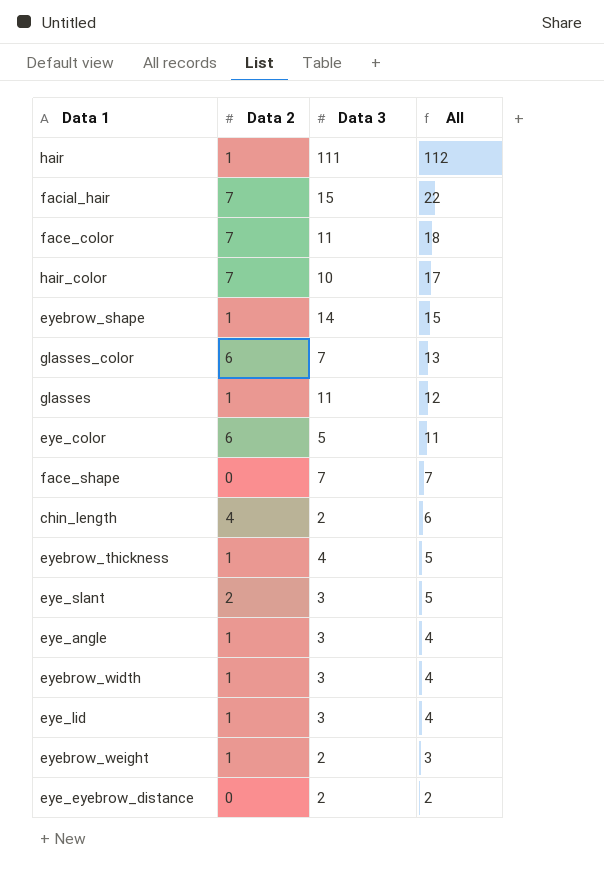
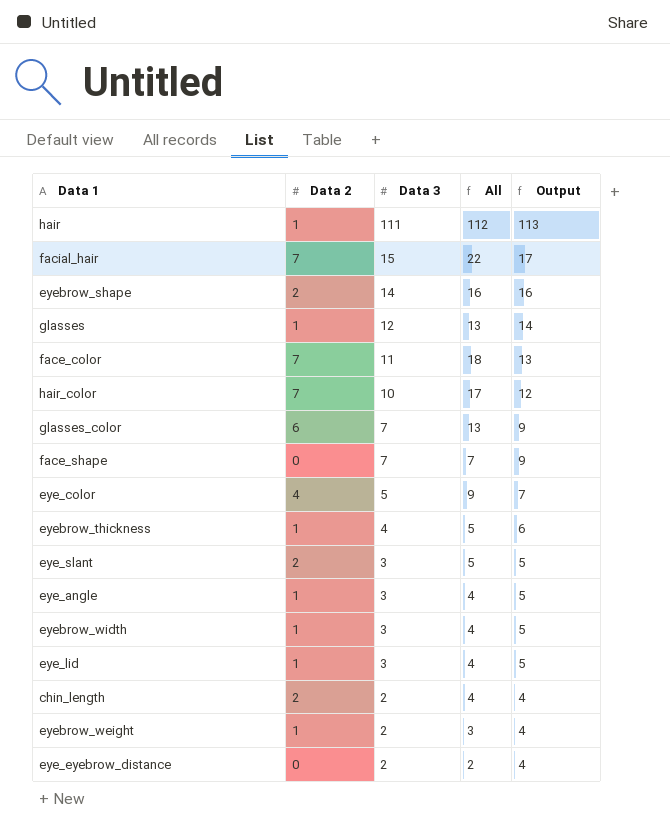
row order: All descending -> Data 3 descending
column Output | formula: none -> [Data 3] + 2
eyebrow_shape | Data 2: 1 -> 2
eyebrow_shape | All: 15 -> 16
glasses | Data 3: 11 -> 12
glasses | All: 12 -> 13
eye_color | Data 2: 6 -> 4
eye_color | All: 11 -> 9
chin_length | Data 2: 4 -> 2
chin_length | All: 6 -> 4

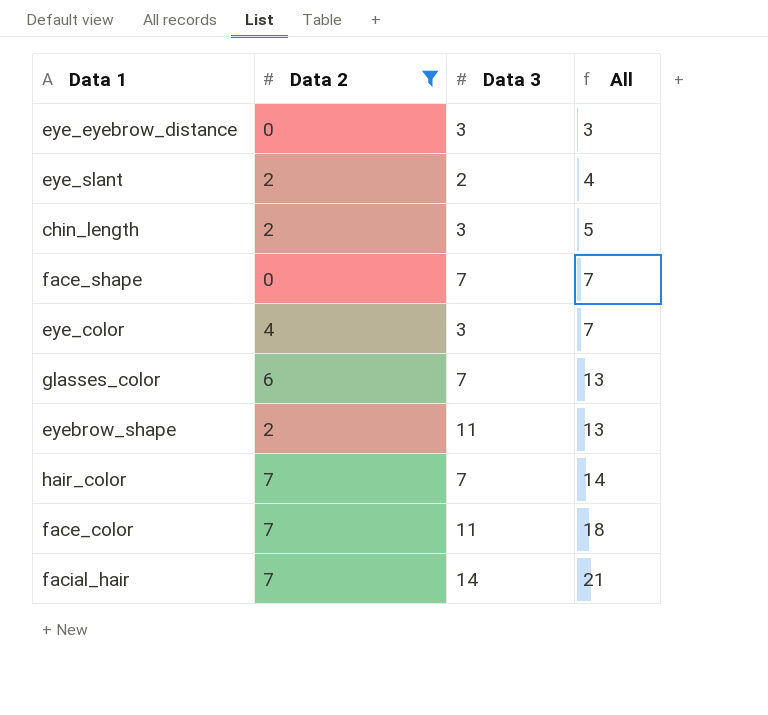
filter: none -> Data 2 != 1
row order: Data 3 descending -> All ascending
column Output | formula: [Data 3] + 2 -> none
eye_eyebrow_distance | Data 3: 2 -> 3
eye_eyebrow_distance | All: 2 -> 3
eye_slant | Data 3: 3 -> 2
eye_slant | All: 5 -> 4
chin_length | Data 3: 2 -> 3
chin_length | All: 4 -> 5
eye_color | Data 3: 5 -> 3
eye_color | All: 9 -> 7
eyebrow_shape | Data 3: 14 -> 11
eyebrow_shape | All: 16 -> 13
hair_color | Data 3: 10 -> 7
hair_color | All: 17 -> 14
facial_hair | Data 3: 15 -> 14
facial_hair | All: 22 -> 21

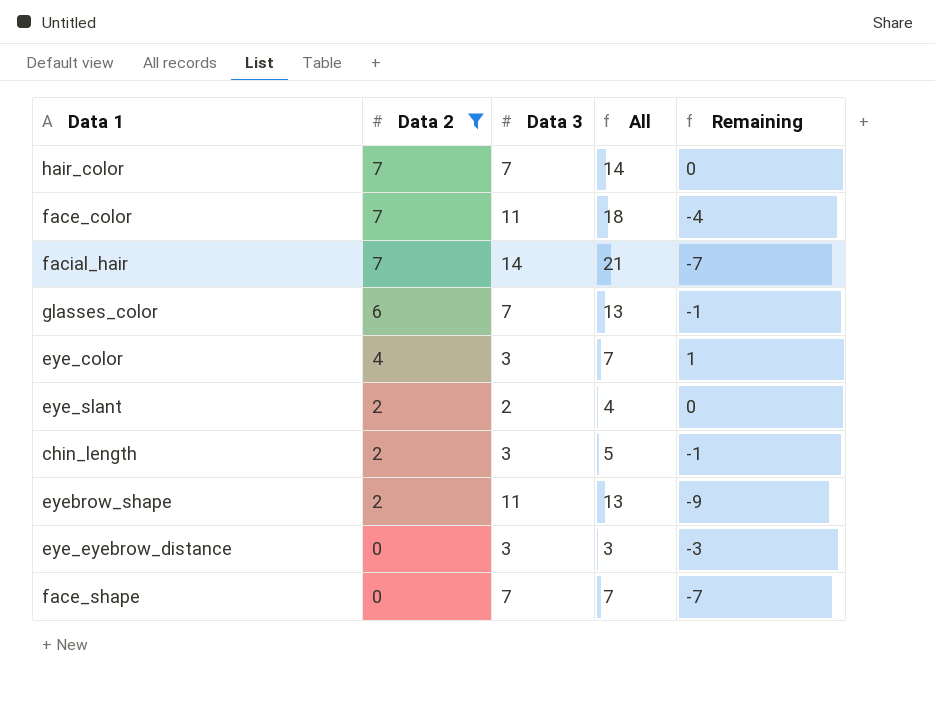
row order: All ascending -> Data 2 descending
column Remaining | formula: none -> [Data 2] - [Data 3]

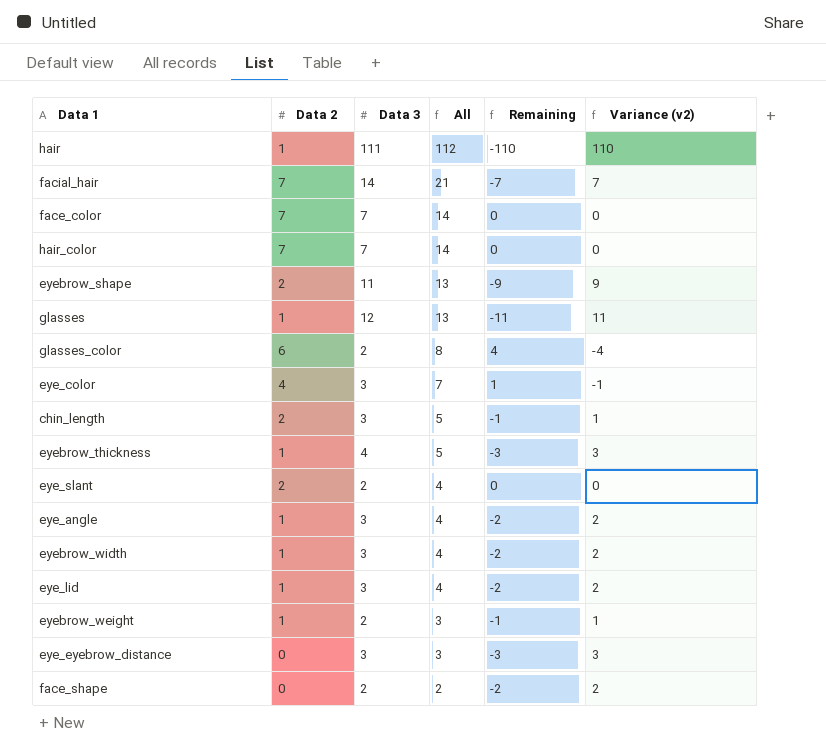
filter: Data 2 != 1 -> none
row order: Data 2 descending -> All descending
column Variance (v2) | formula: none -> [Data 3] - [Data 2]
face_color | Data 3: 11 -> 7
face_color | All: 18 -> 14
face_color | Remaining: -4 -> 0
glasses_color | Data 3: 7 -> 2
glasses_color | All: 13 -> 8
glasses_color | Remaining: -1 -> 4
face_shape | Data 3: 7 -> 2
face_shape | All: 7 -> 2
face_shape | Remaining: -7 -> -2

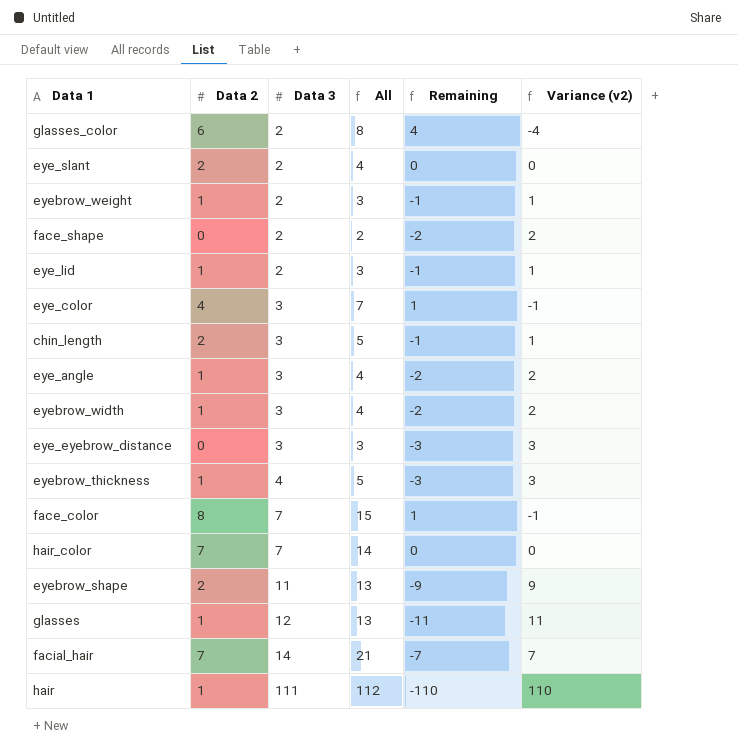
row order: All descending -> Data 3 ascending
eye_lid | Data 3: 3 -> 2
eye_lid | All: 4 -> 3
eye_lid | Remaining: -2 -> -1
eye_lid | Variance (v2): 2 -> 1
face_color | Data 2: 7 -> 8
face_color | All: 14 -> 15
face_color | Remaining: 0 -> 1
face_color | Variance (v2): 0 -> -1

